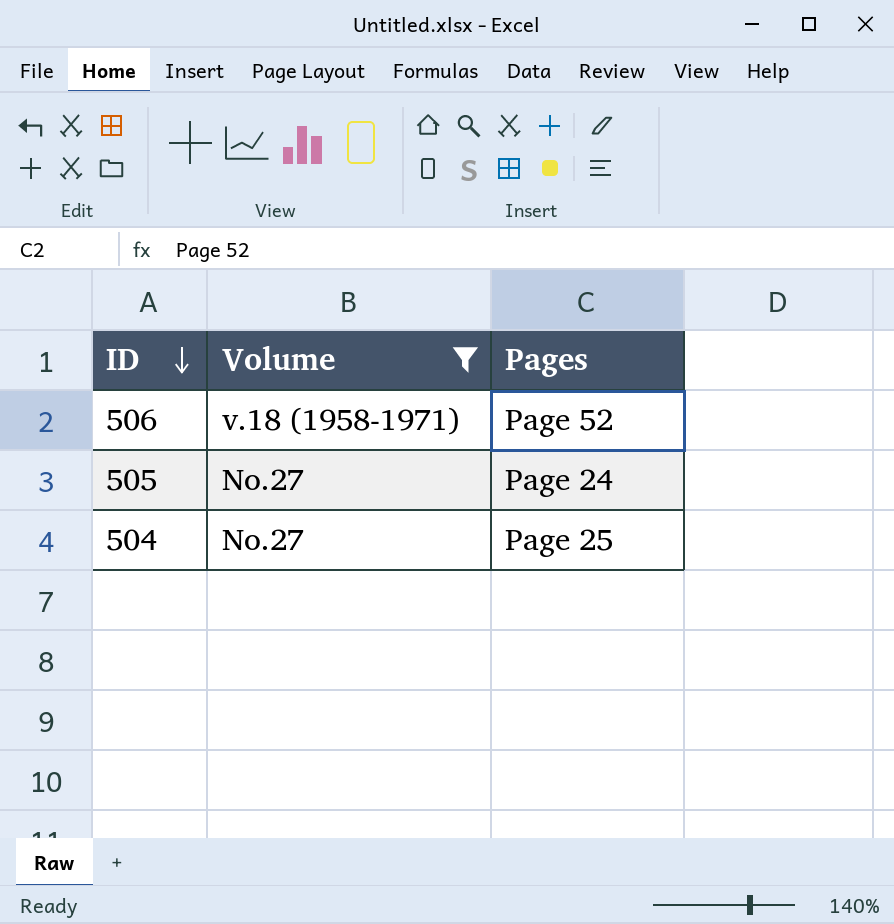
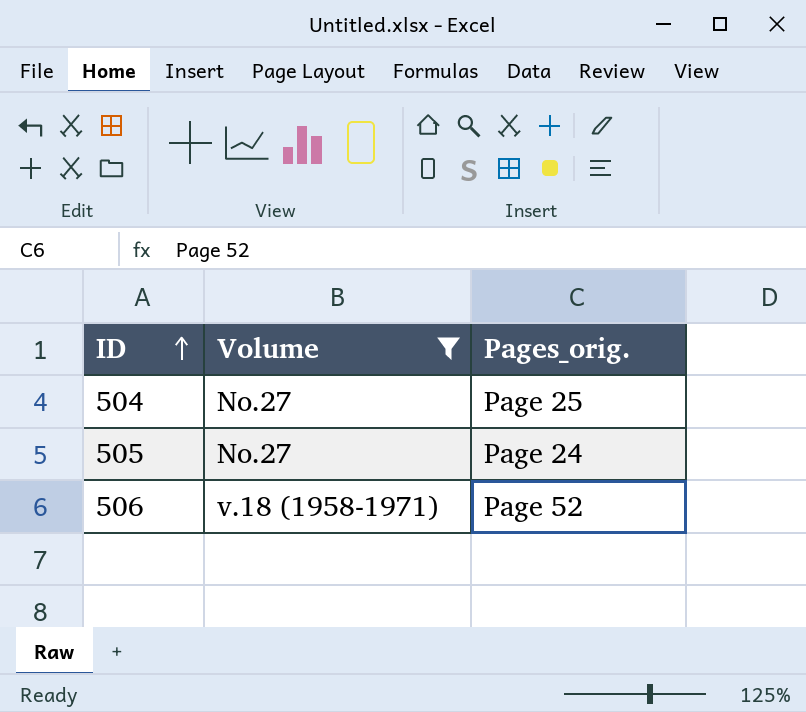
row order: ID descending -> ID ascending
column name: Pages -> Pages_orig.

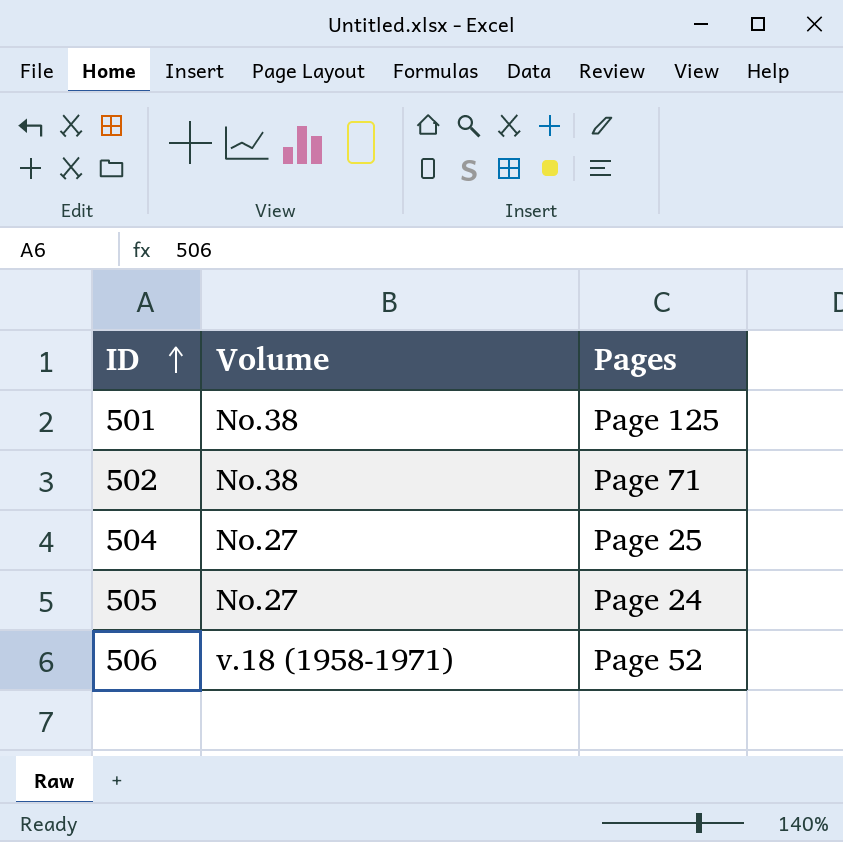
filter: Volume != No.38 -> none
column name: Pages_orig. -> Pages

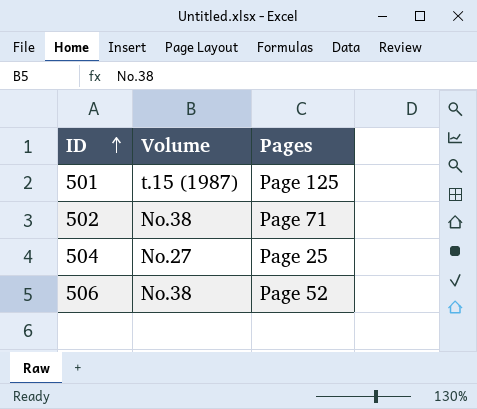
row 505: No.27 | Page 24 -> none
501 | Volume: No.38 -> t.15 (1987)
506 | Volume: v.18 (1958-1971) -> No.38

